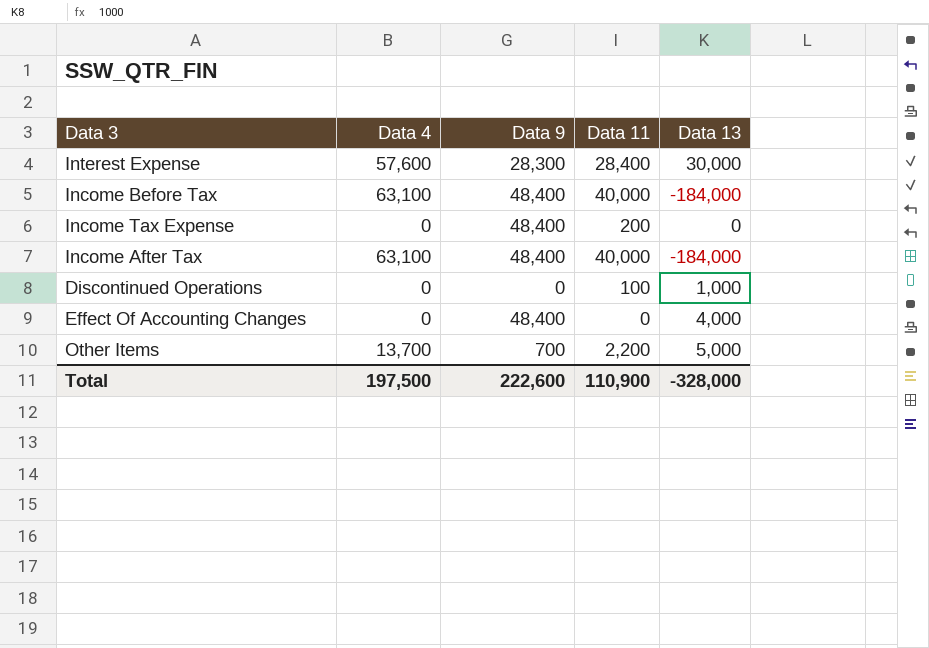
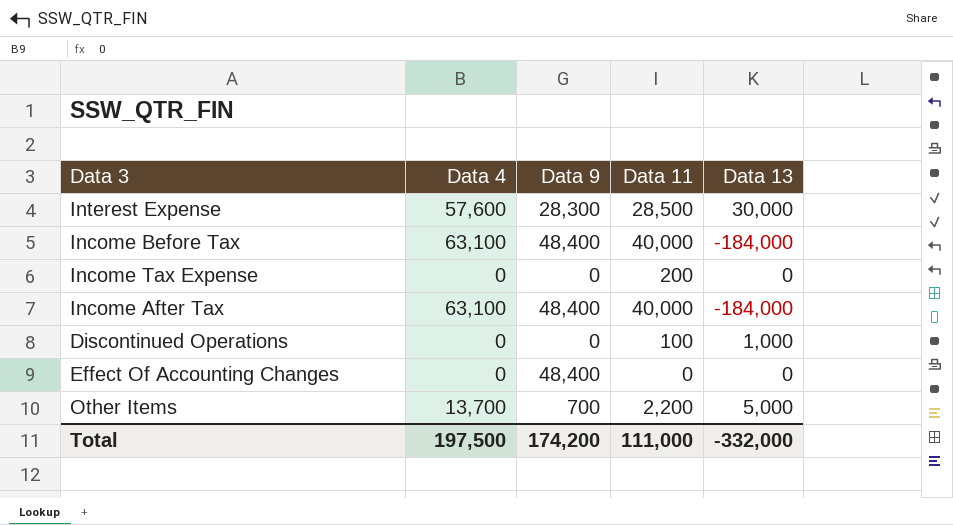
Interest Expense | Data 11: 28,400 -> 28,500
Income Tax Expense | Data 9: 48,400 -> 0
Effect Of Accounting Changes | Data 13: 4,000 -> 0
Total | Data 9: 222,600 -> 174,200
Total | Data 11: 110,900 -> 111,000
Total | Data 13: -328,000 -> -332,000

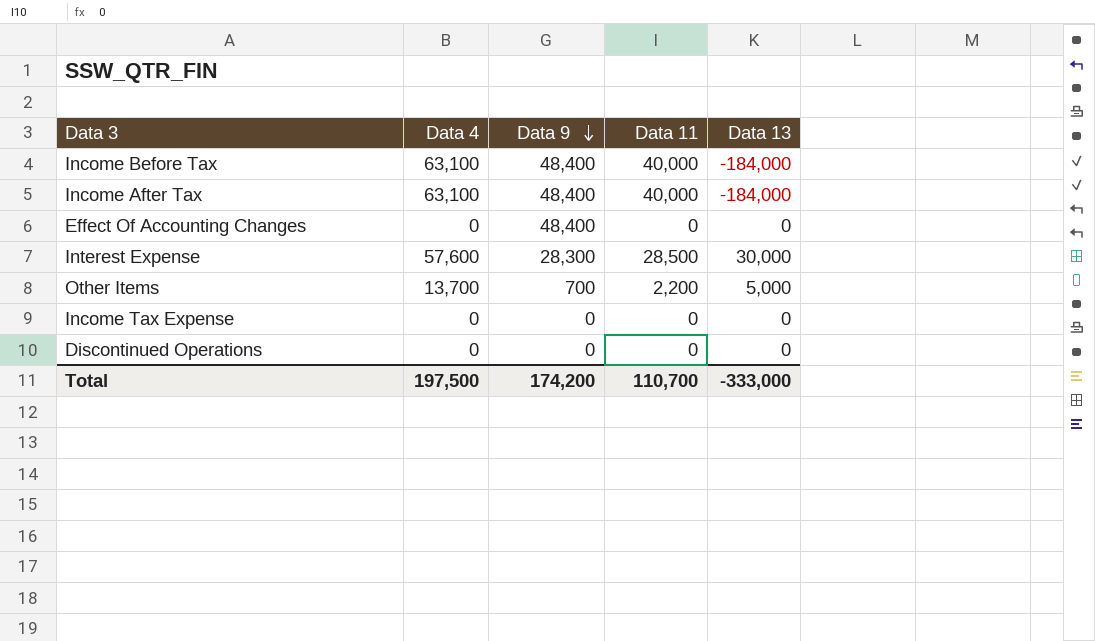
row order: none -> Data 9 descending
Income Tax Expense | Data 11: 200 -> 0
Discontinued Operations | Data 11: 100 -> 0
Discontinued Operations | Data 13: 1,000 -> 0
Total | Data 11: 111,000 -> 110,700
Total | Data 13: -332,000 -> -333,000

